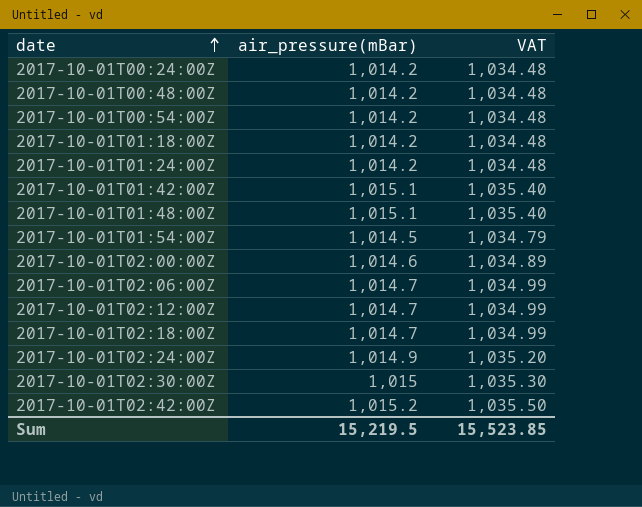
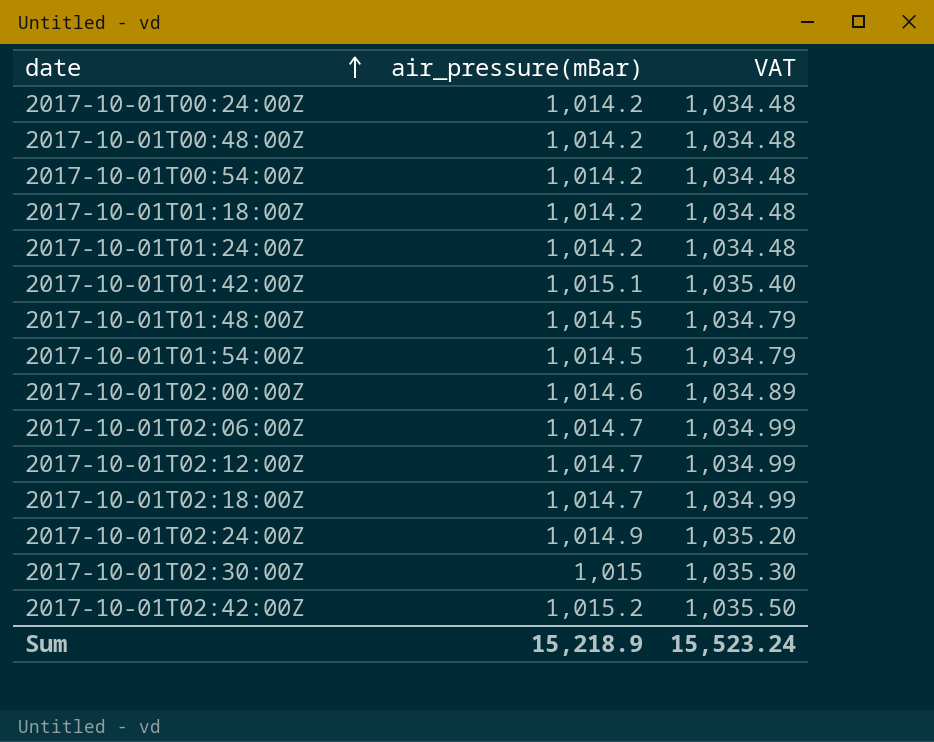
2017-10-01T01:48:00Z | air_pressure(mBar): 1,015.1 -> 1,014.5
2017-10-01T01:48:00Z | VAT: 1,035.40 -> 1,034.79
Sum | air_pressure(mBar): 15,219.5 -> 15,218.9
Sum | VAT: 15,523.85 -> 15,523.24

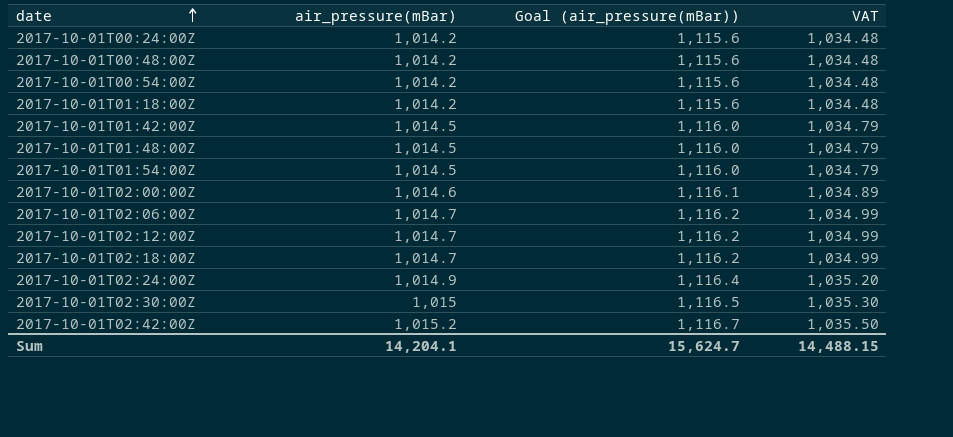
column Goal (air_pressure(mBar)) | formula: none -> [air_pressure(mBar)] * 1.1
row 2017-10-01T01:24:00Z: 1,014.2 | 1,034.48 -> none
2017-10-01T01:42:00Z | air_pressure(mBar): 1,015.1 -> 1,014.5
2017-10-01T01:42:00Z | VAT: 1,035.40 -> 1,034.79
Sum | air_pressure(mBar): 15,218.9 -> 14,204.1
Sum | VAT: 15,523.24 -> 14,488.15

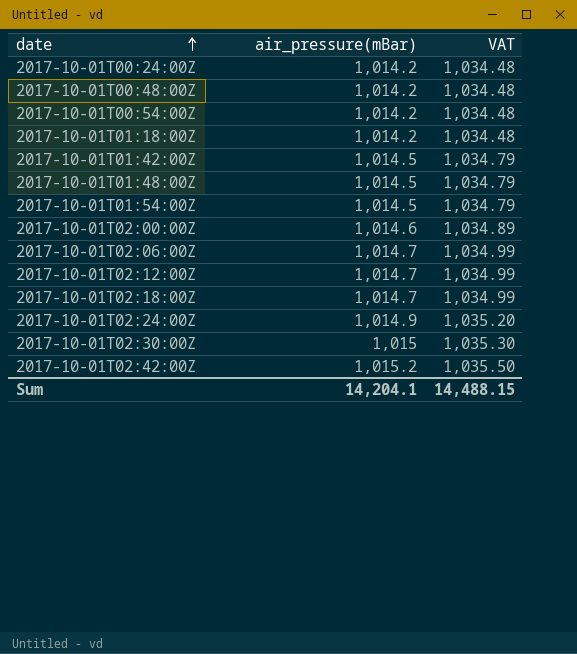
column Goal (air_pressure(mBar)) | formula: [air_pressure(mBar)] * 1.1 -> none

